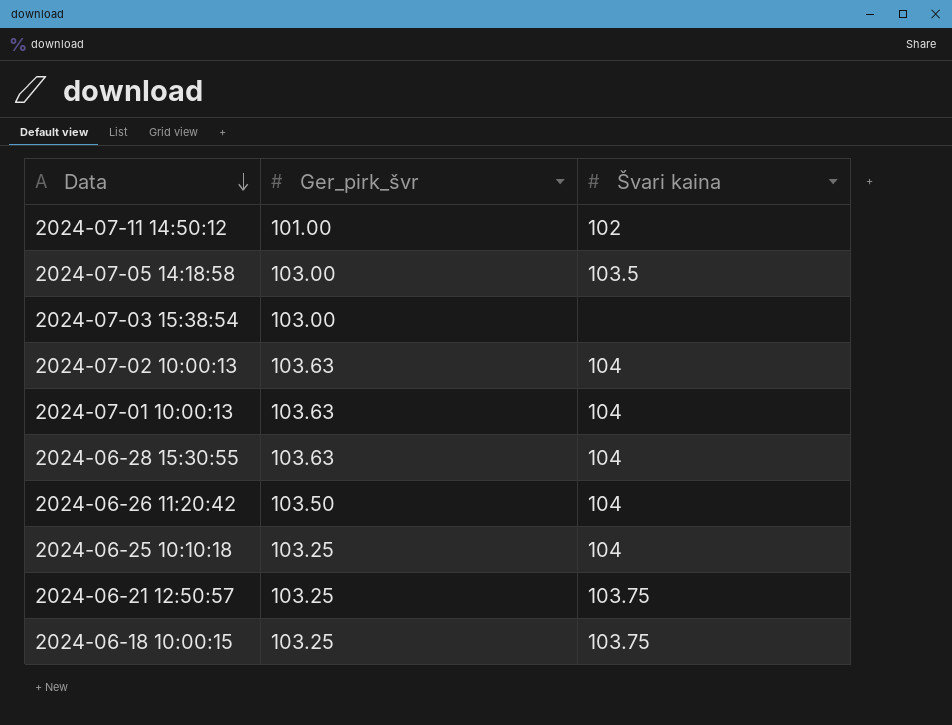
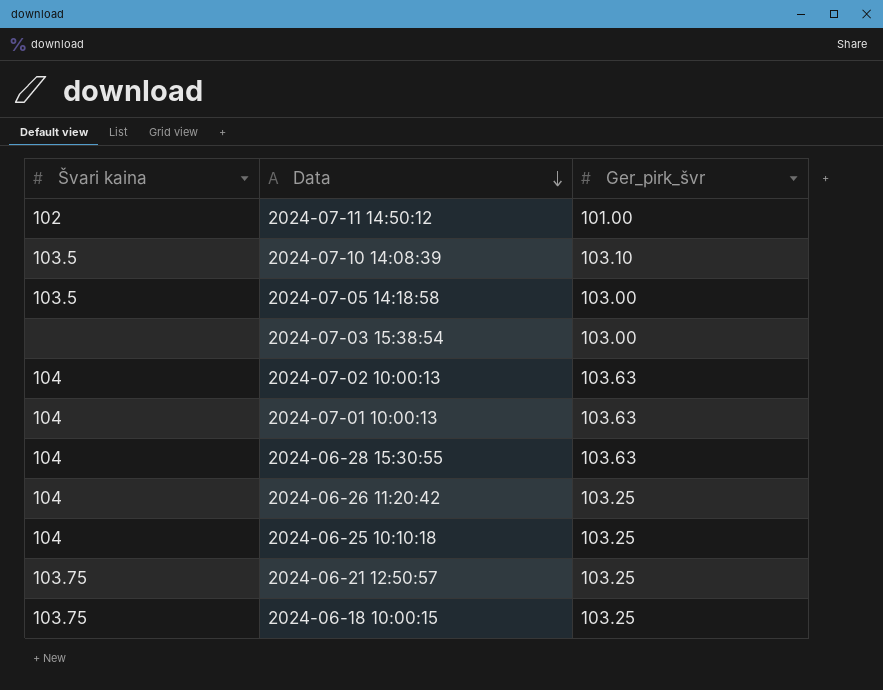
column Švari kaina | position: 3 -> 1
row 2024-07-10 14:08:39: none -> 103.5 | 103.10
2024-06-26 11:20:42 | Ger_pirk_švr: 103.50 -> 103.25

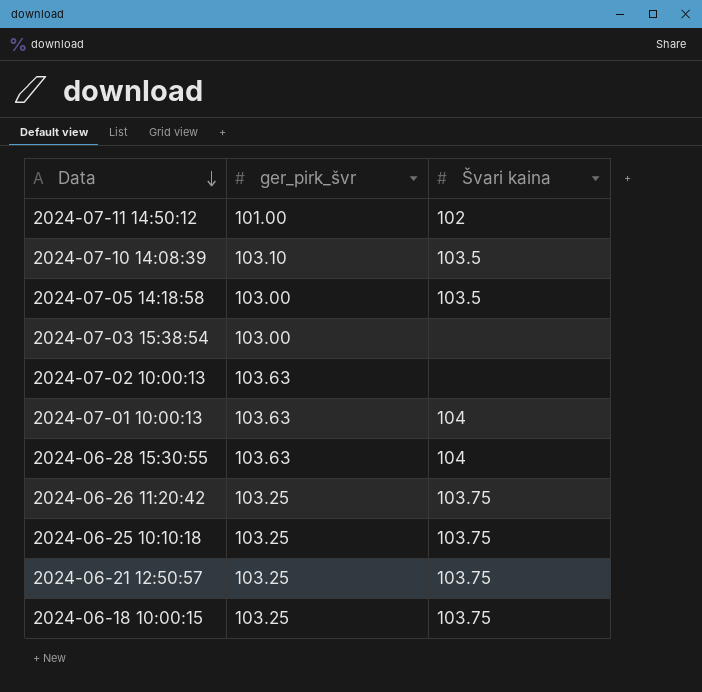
column name: Ger_pirk_švr -> ger_pirk_švr
column Švari kaina | position: 1 -> 3
2024-07-02 10:00:13 | Švari kaina: 104 -> none
2024-06-26 11:20:42 | Švari kaina: 104 -> 103.75
2024-06-25 10:10:18 | Švari kaina: 104 -> 103.75

